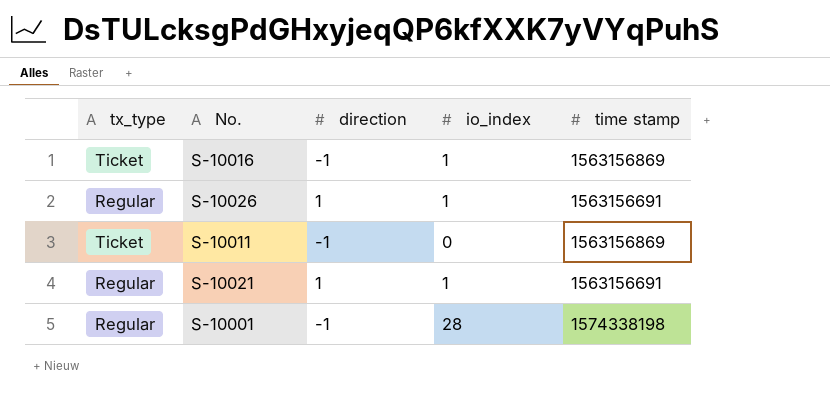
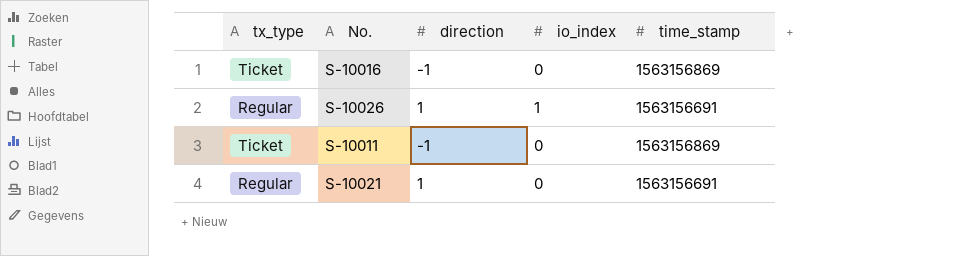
column name: time stamp -> time_stamp
row S-10001: Regular | -1 | 28 | 1574338198 -> none
S-10016 | io_index: 1 -> 0
S-10021 | io_index: 1 -> 0

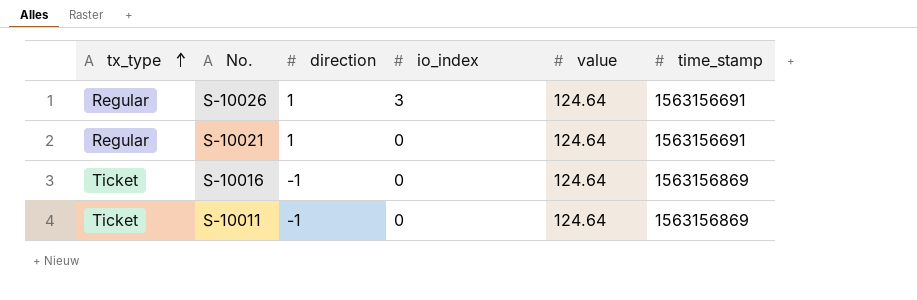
row order: none -> tx_type ascending
column value | position: none -> 5
S-10026 | io_index: 1 -> 3

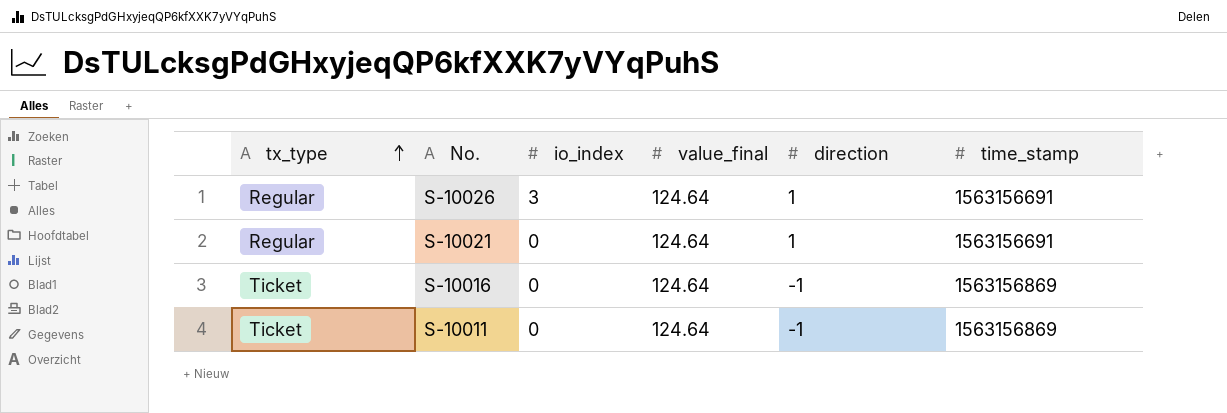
column name: value -> value_final
column direction | position: 3 -> 5

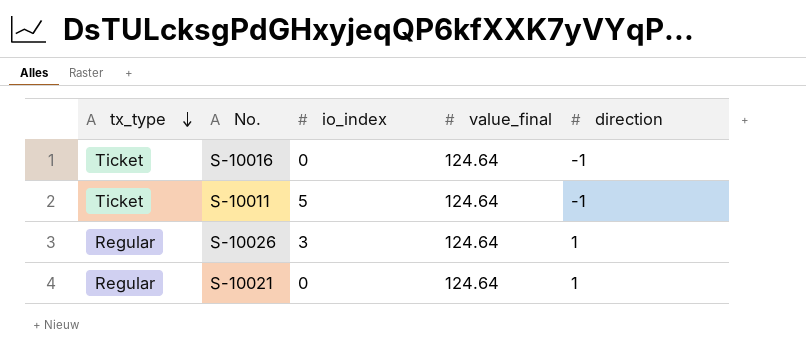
row order: tx_type ascending -> tx_type descending
column time_stamp | position: 6 -> none
S-10011 | io_index: 0 -> 5

